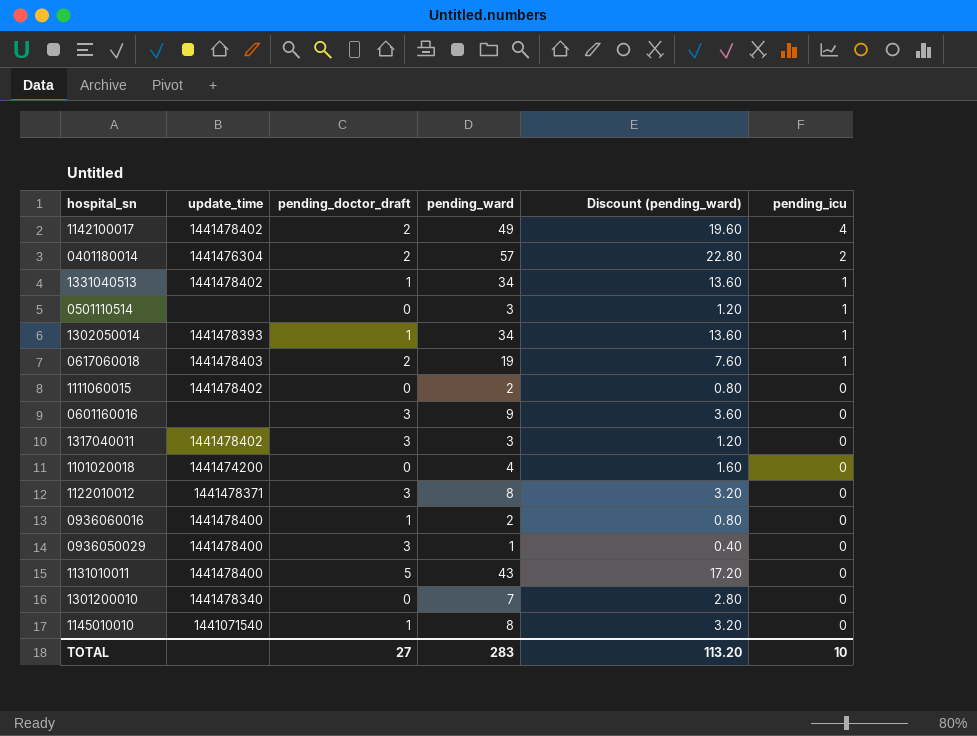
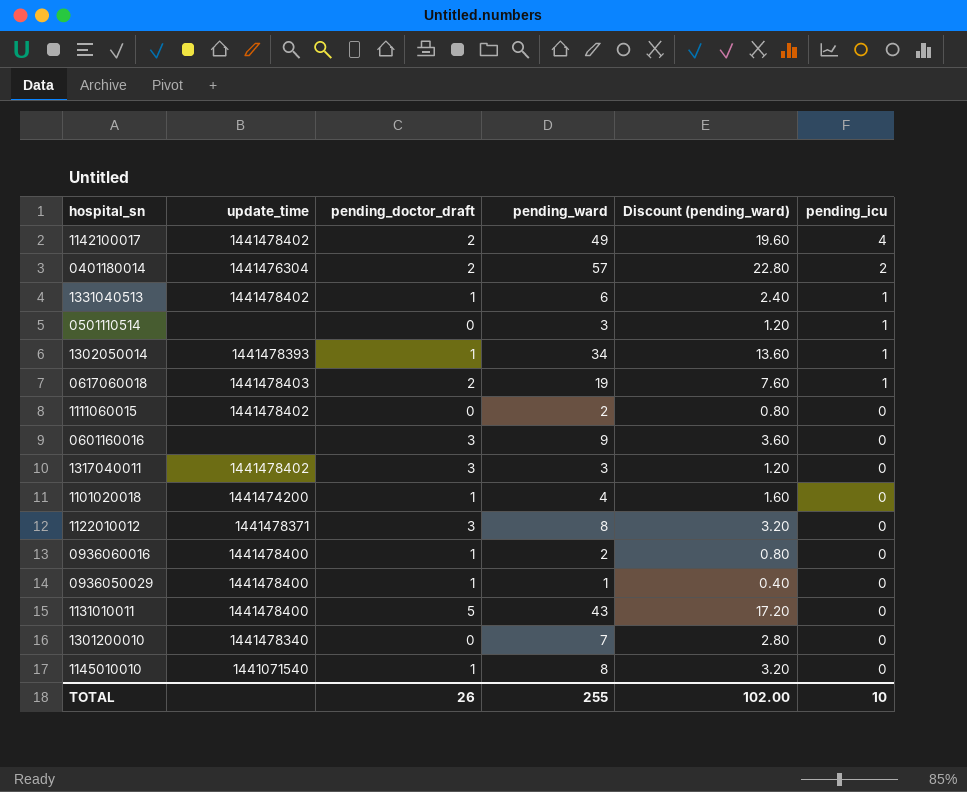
1331040513 | pending_ward: 34 -> 6
1331040513 | Discount (pending_ward): 13.60 -> 2.40
1101020018 | pending_doctor_draft: 0 -> 1
0936050029 | pending_doctor_draft: 3 -> 1
TOTAL | pending_doctor_draft: 27 -> 26
TOTAL | pending_ward: 283 -> 255
TOTAL | Discount (pending_ward): 113.20 -> 102.00

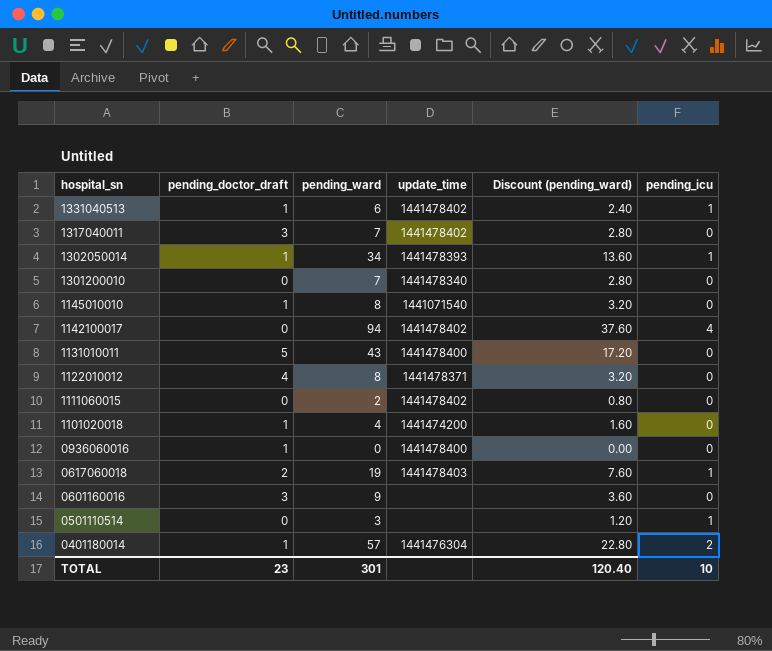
row order: pending_icu descending -> hospital_sn descending
column update_time | position: 2 -> 4
row 0936050029: 1441478400 | 1 | 1 | 0.40 | 0 -> none
1317040011 | pending_ward: 3 -> 7
1317040011 | Discount (pending_ward): 1.20 -> 2.80
1142100017 | pending_doctor_draft: 2 -> 0
1142100017 | pending_ward: 49 -> 94
1142100017 | Discount (pending_ward): 19.60 -> 37.60
1122010012 | pending_doctor_draft: 3 -> 4
0936060016 | pending_ward: 2 -> 0
0936060016 | Discount (pending_ward): 0.80 -> 0.00
0401180014 | pending_doctor_draft: 2 -> 1
TOTAL | pending_doctor_draft: 26 -> 23
TOTAL | pending_ward: 255 -> 301
TOTAL | Discount (pending_ward): 102.00 -> 120.40

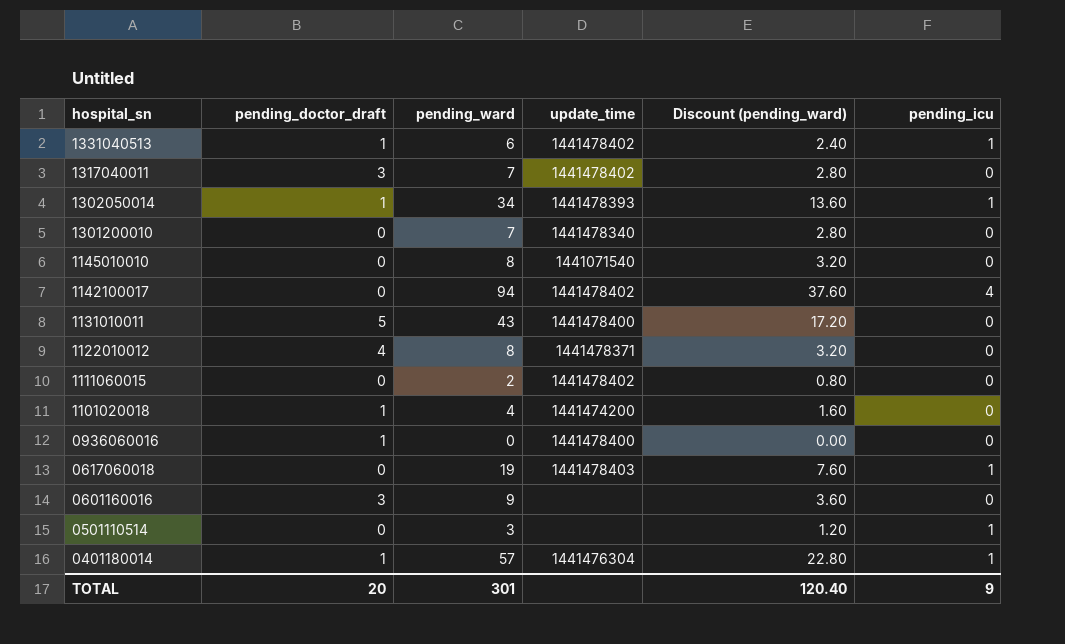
1145010010 | pending_doctor_draft: 1 -> 0
0617060018 | pending_doctor_draft: 2 -> 0
0401180014 | pending_icu: 2 -> 1
TOTAL | pending_doctor_draft: 23 -> 20
TOTAL | pending_icu: 10 -> 9

